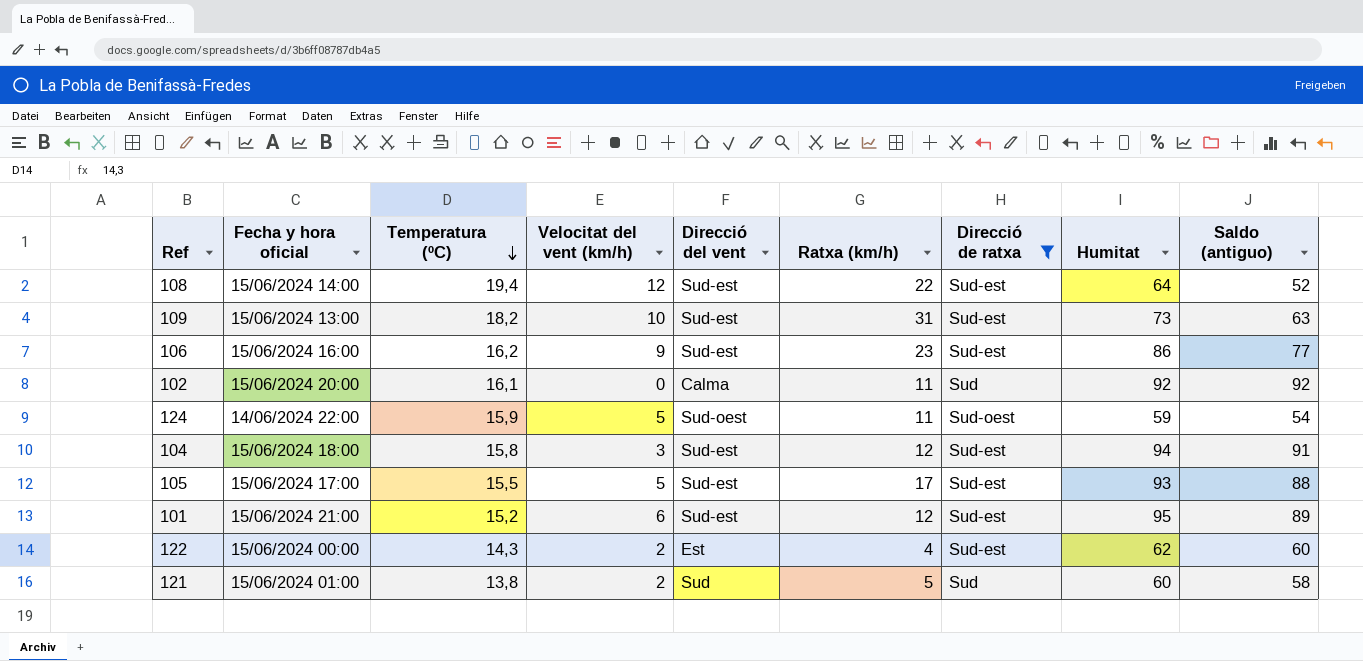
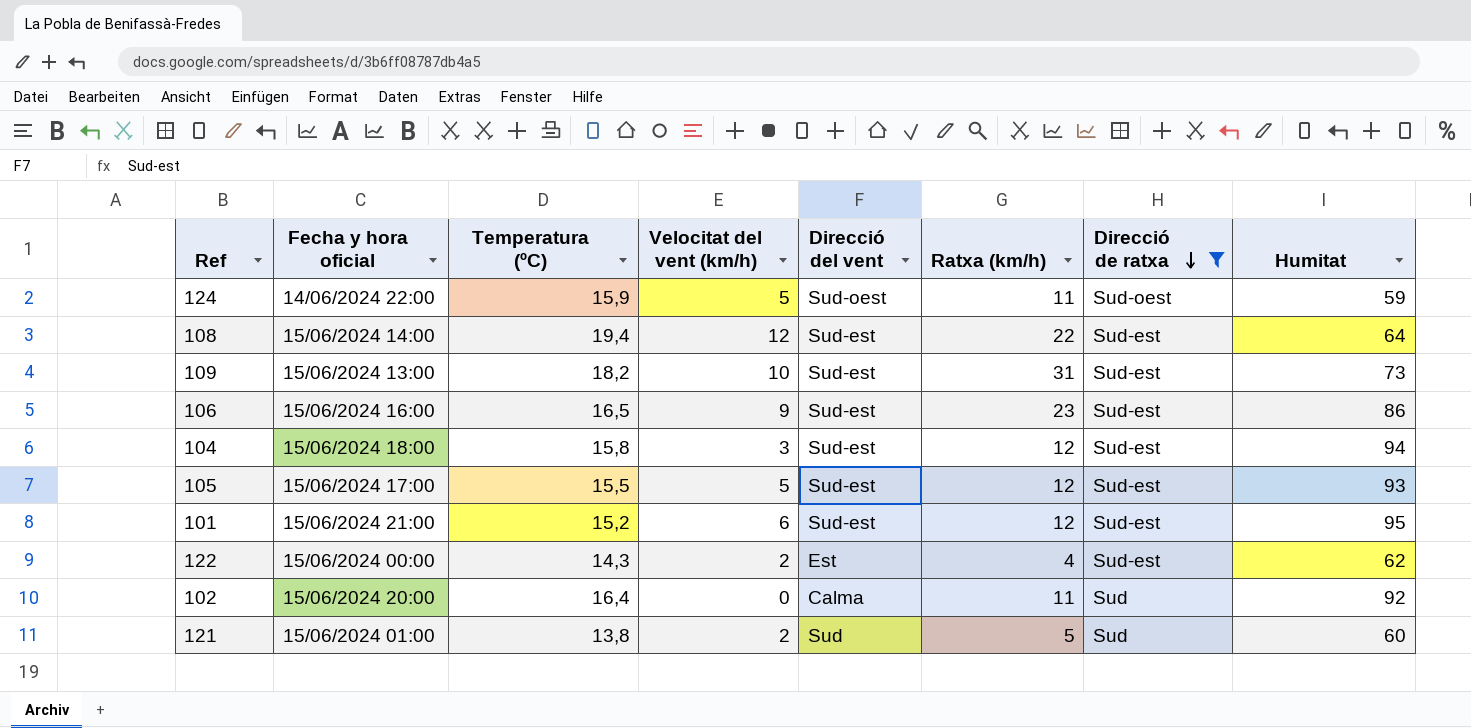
row order: Temperatura (ºC) descending -> Direcció de ratxa descending
column Saldo (antiguo) | formula: [Humitat] - [Velocitat del vent (km/h)] -> none
106 | Temperatura (ºC): 16,2 -> 16,5
105 | Ratxa (km/h): 17 -> 12
102 | Temperatura (ºC): 16,1 -> 16,4

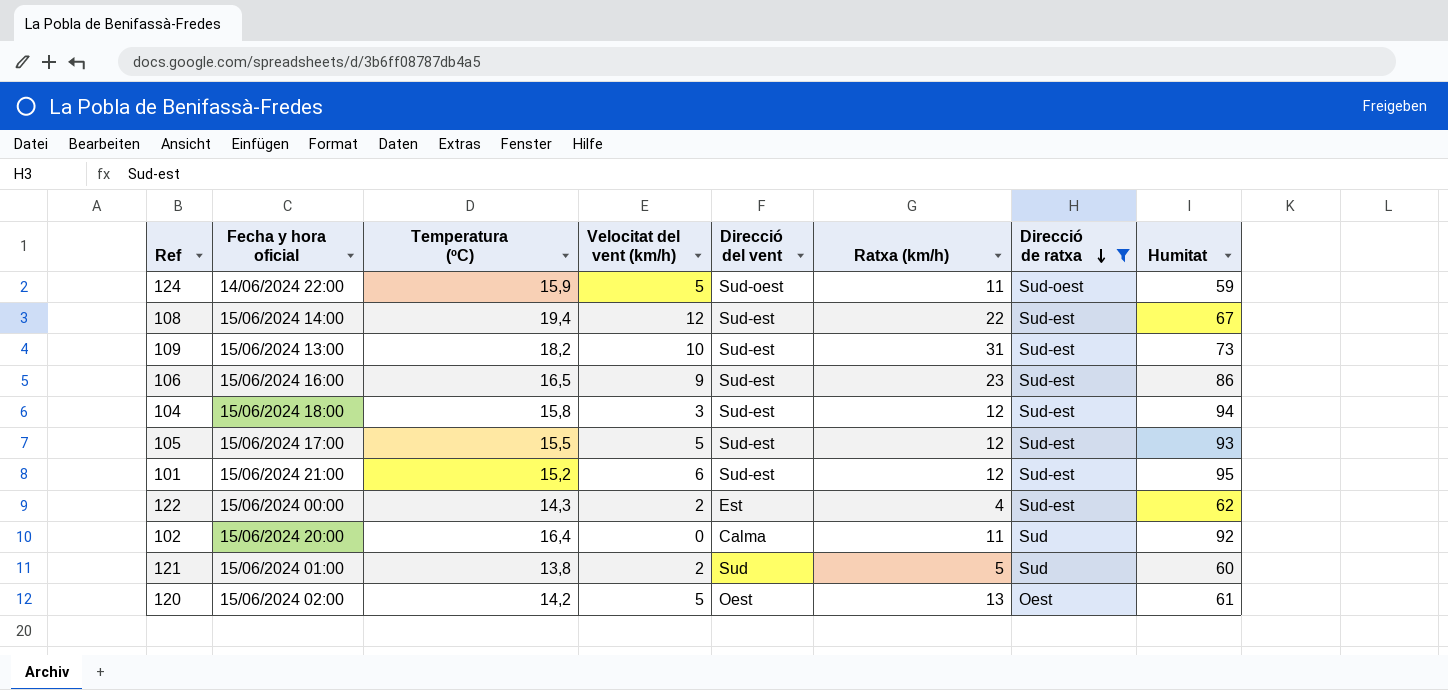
108 | Humitat: 64 -> 67
row 120: none -> 15/06/2024 02:00 | 14,2 | 5 | Oest | 13 | Oest | 61

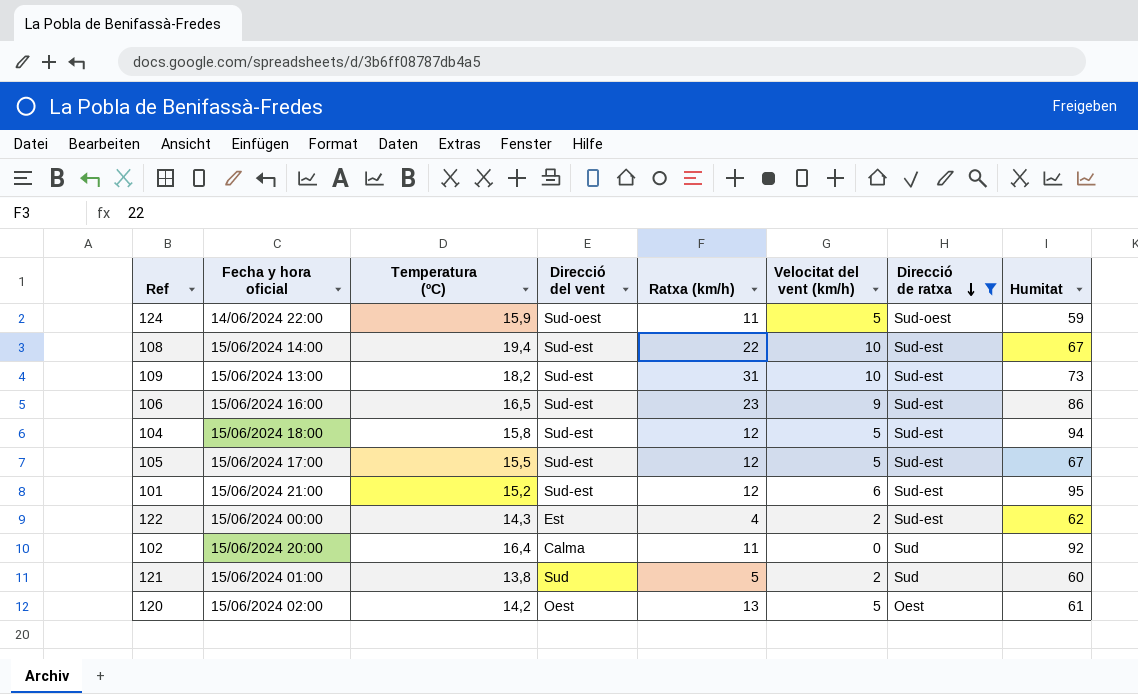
column Velocitat del vent (km/h) | position: 4 -> 6
108 | Velocitat del vent (km/h): 12 -> 10
104 | Velocitat del vent (km/h): 3 -> 5
105 | Humitat: 93 -> 67

